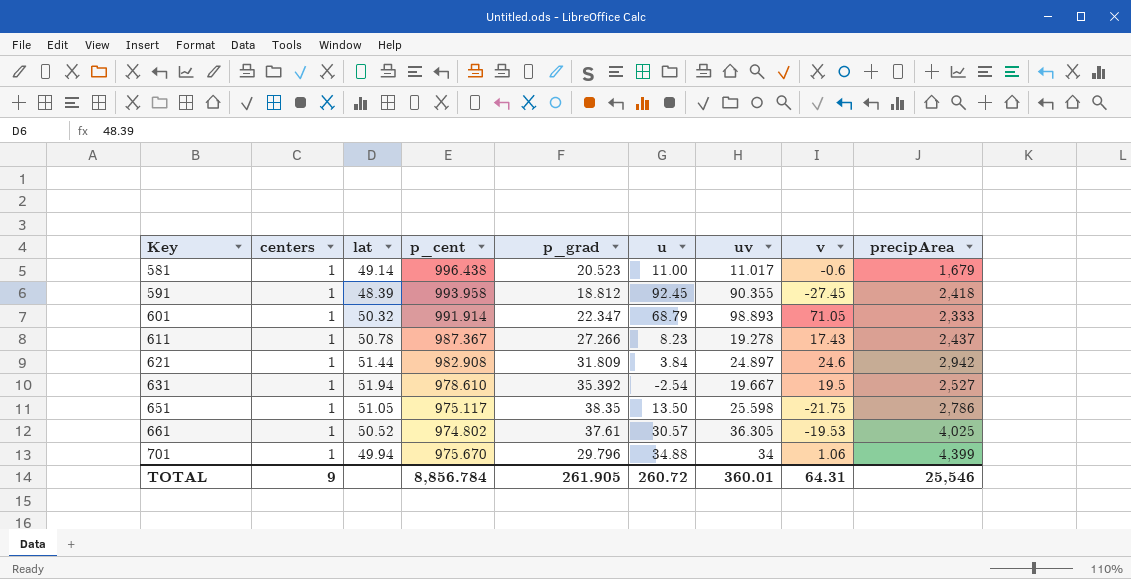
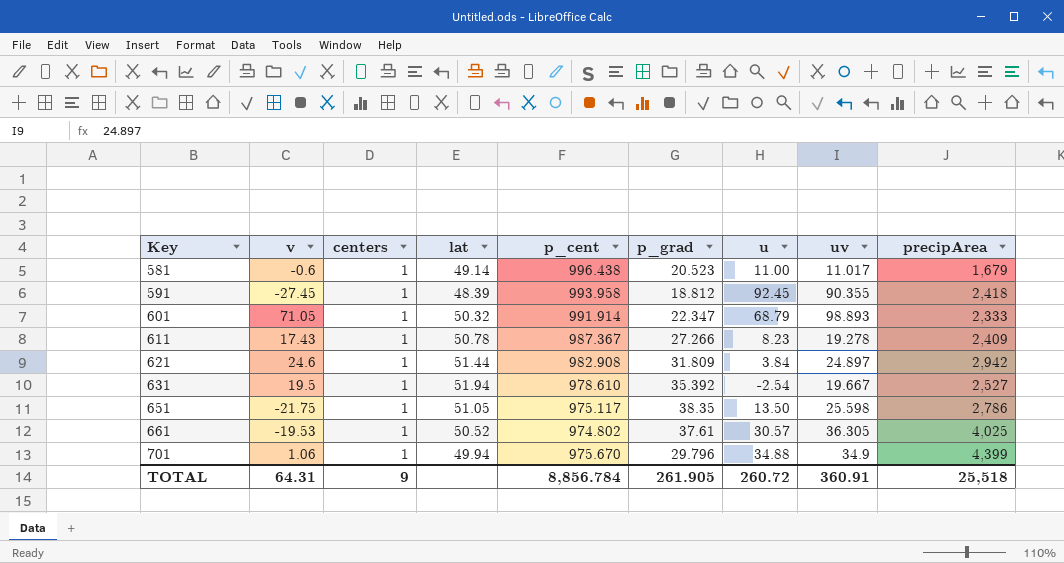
column v | position: 8 -> 2
611 | precipArea: 2,437 -> 2,409
701 | uv: 34 -> 34.9
TOTAL | uv: 360.01 -> 360.91
TOTAL | precipArea: 25,546 -> 25,518

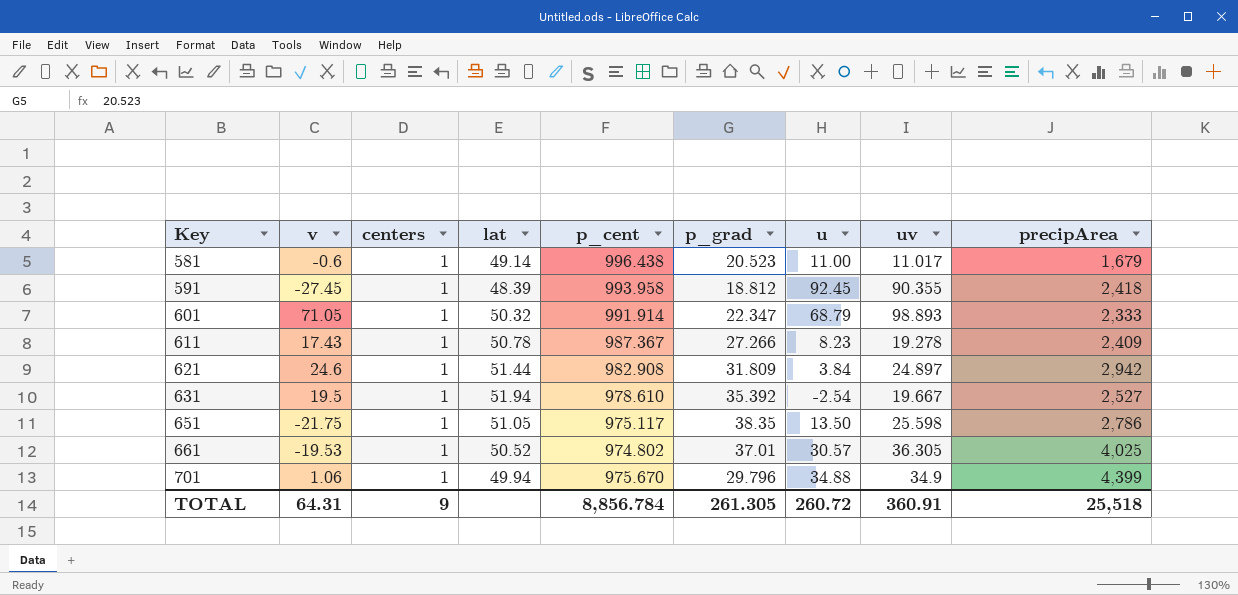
661 | p_grad: 37.61 -> 37.01
TOTAL | p_grad: 261.905 -> 261.305

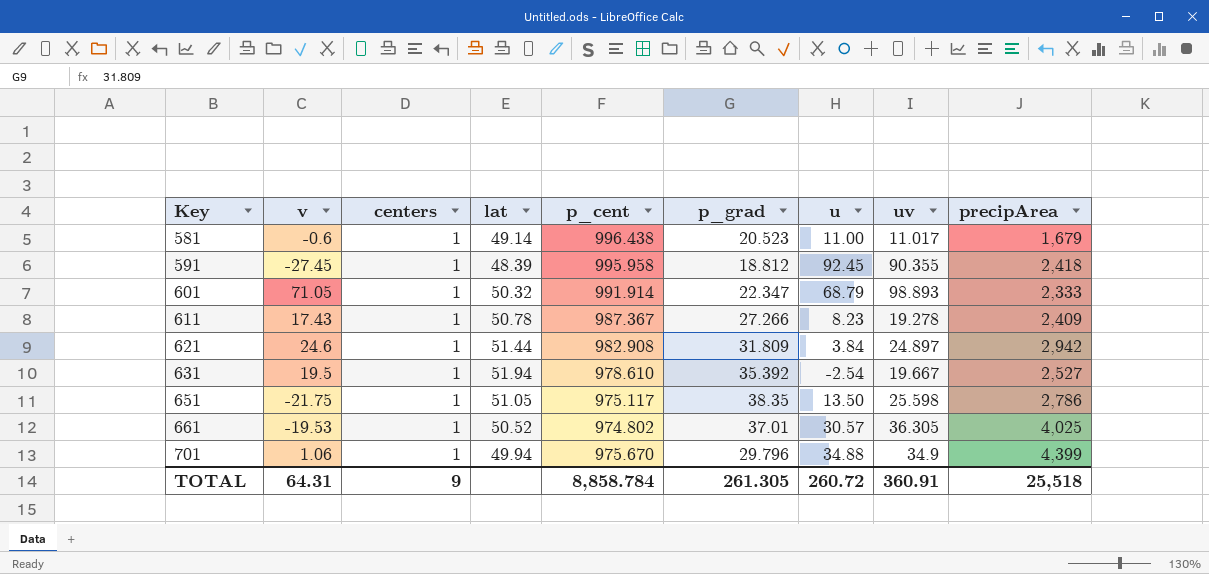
591 | p_cent: 993.958 -> 995.958
TOTAL | p_cent: 8,856.784 -> 8,858.784

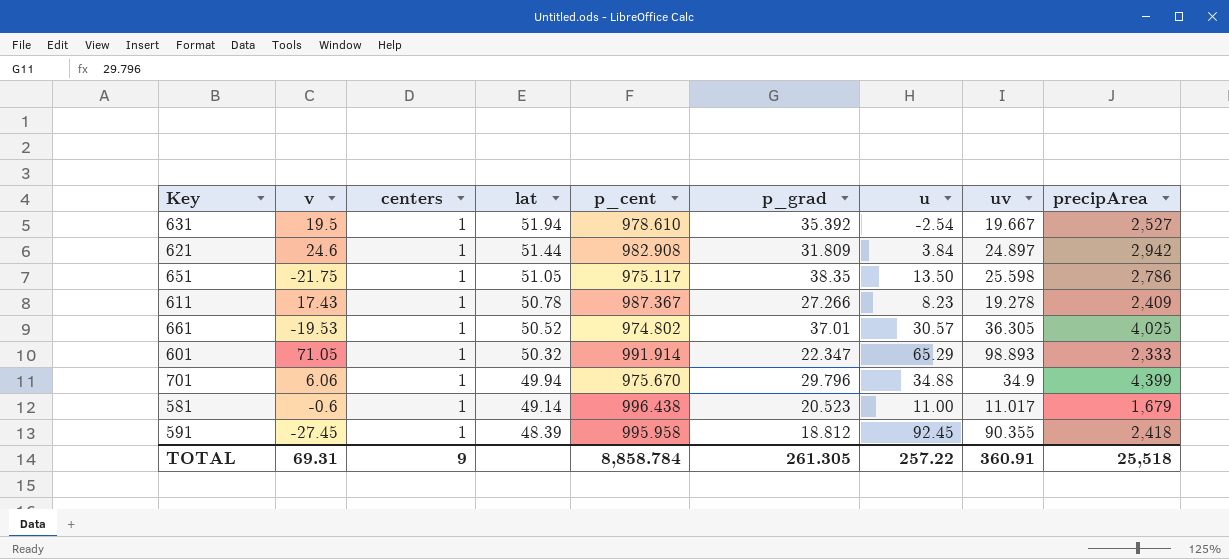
row order: Key ascending -> lat descending
601 | u: 68.79 -> 65.29
701 | v: 1.06 -> 6.06
TOTAL | v: 64.31 -> 69.31
TOTAL | u: 260.72 -> 257.22

